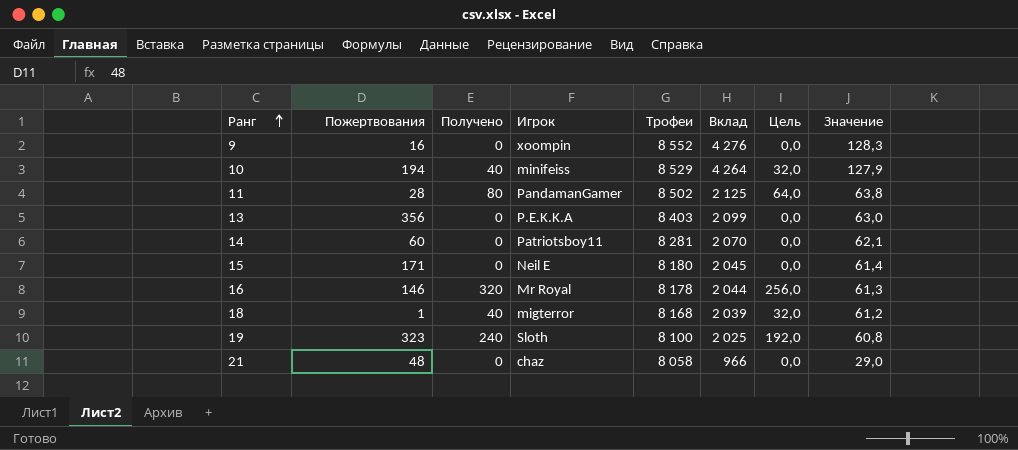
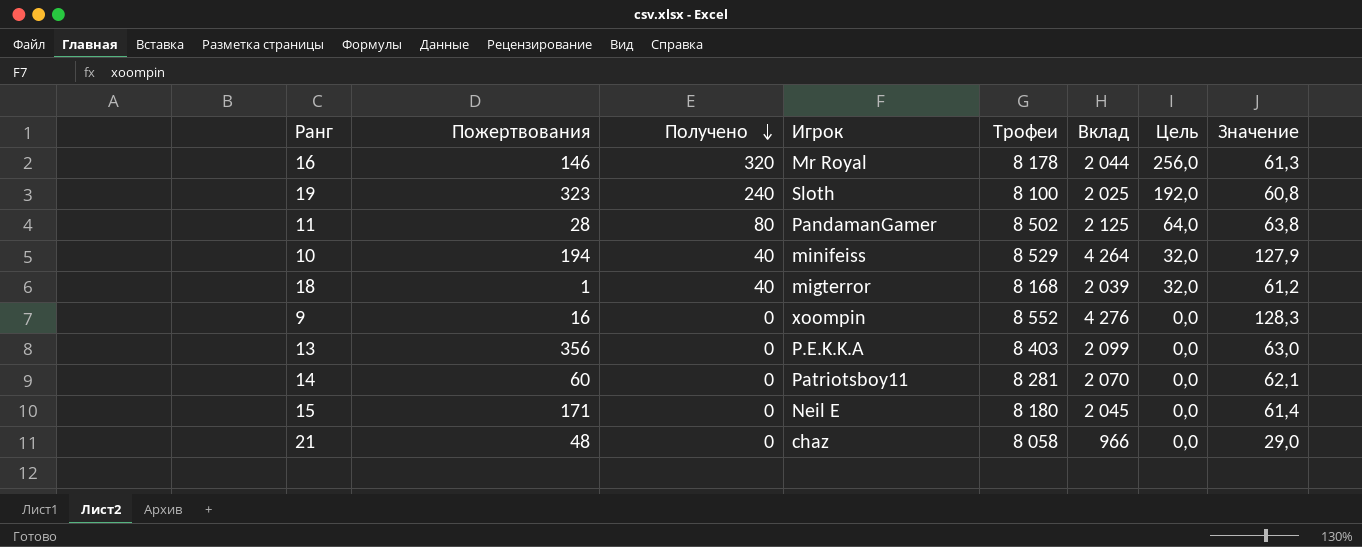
row order: Ранг ascending -> Получено descending

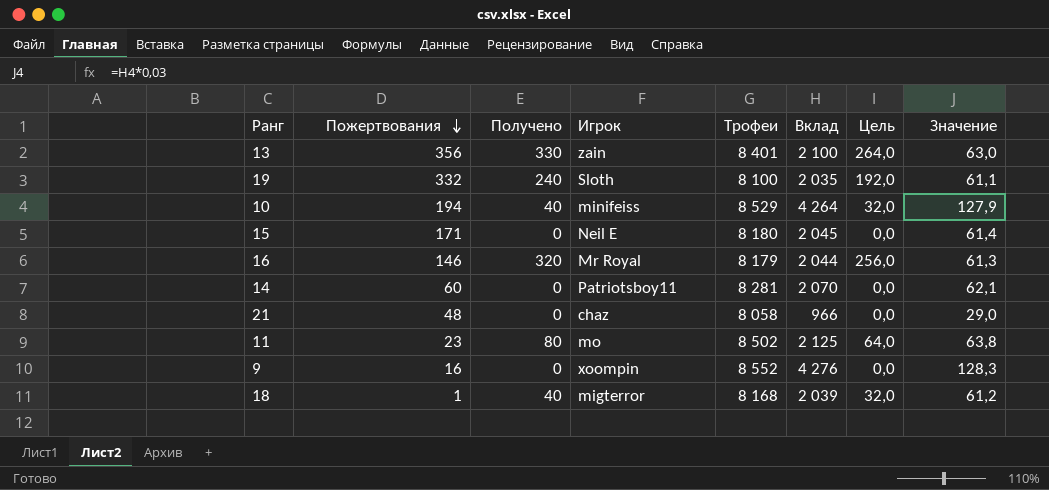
row order: Получено descending -> Пожертвования descending
13 | Получено: 0 -> 330
13 | Игрок: P.E.K.K.A -> zain
13 | Трофеи: 8 403 -> 8 401
13 | Вклад: 2 099 -> 2 100
13 | Цель: 0,0 -> 264,0
19 | Пожертвования: 323 -> 332
19 | Вклад: 2 025 -> 2 035
19 | Значение: 60,8 -> 61,1
16 | Трофеи: 8 178 -> 8 179
11 | Пожертвования: 28 -> 23
11 | Игрок: PandamanGamer -> mo

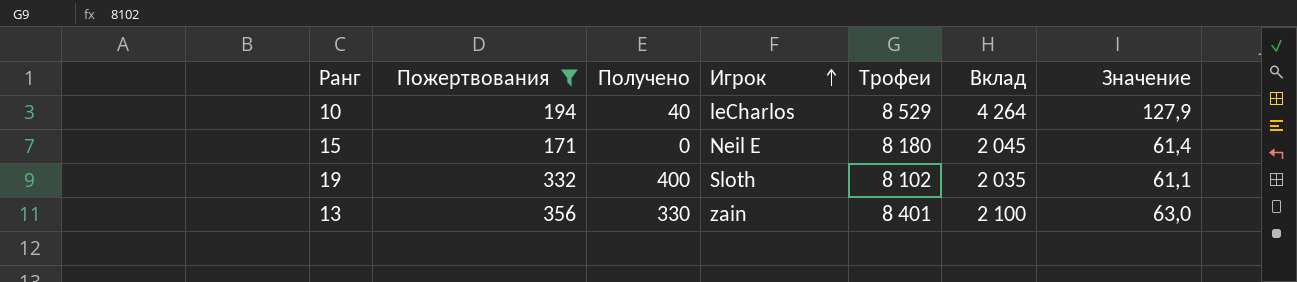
filter: none -> Пожертвования >= 171
row order: Пожертвования descending -> Игрок ascending
column Цель | formula: [Получено] * 0,8 -> none
10 | Игрок: minifeiss -> leCharlos
19 | Получено: 240 -> 400
19 | Трофеи: 8 100 -> 8 102

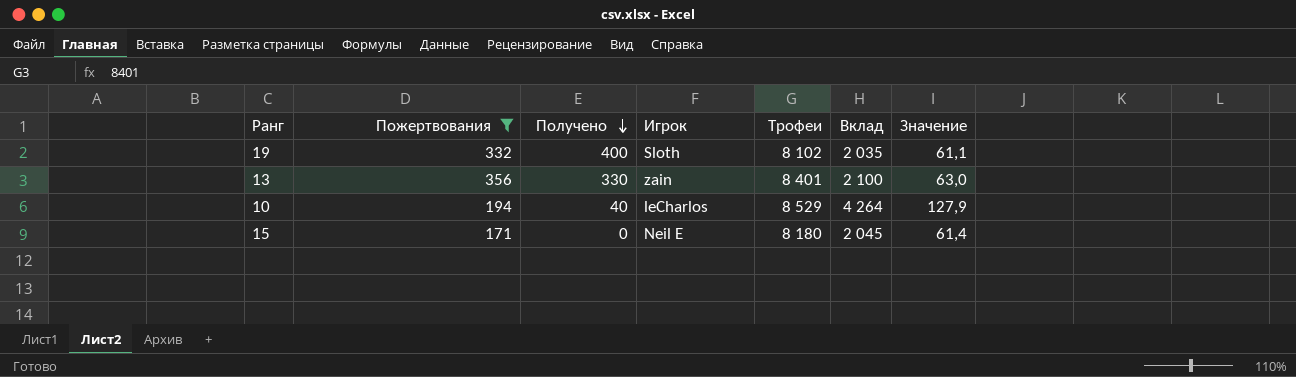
row order: Игрок ascending -> Получено descending

